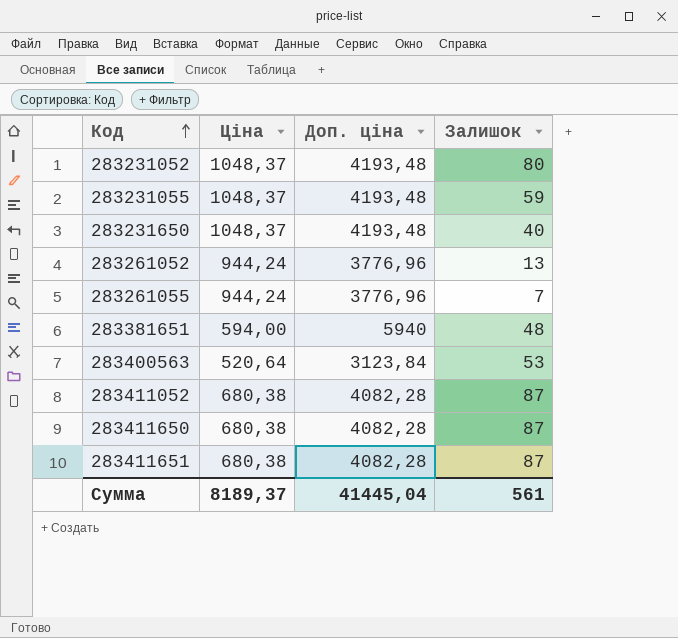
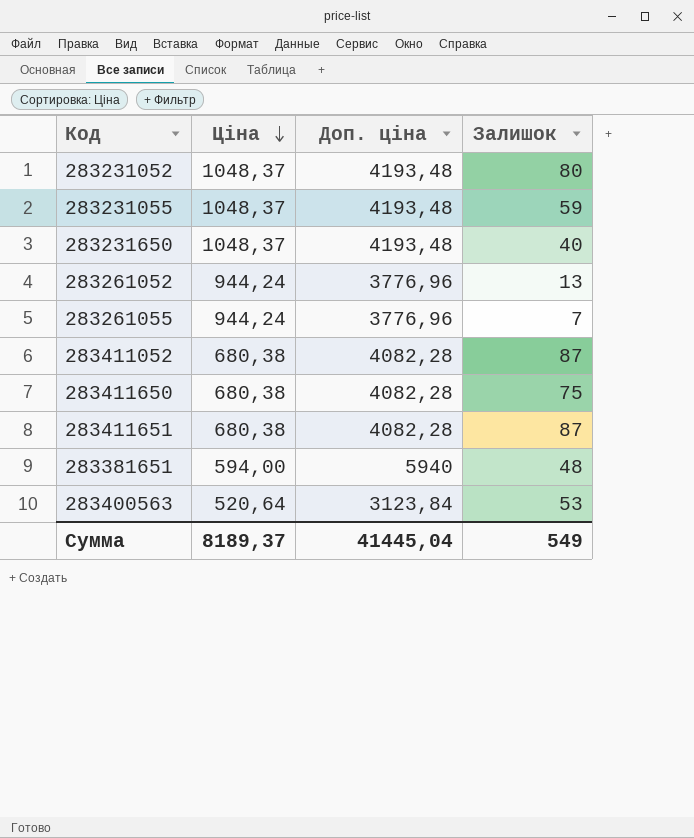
row order: Код ascending -> Ціна descending
283411650 | Залишок: 87 -> 75
Сумма | Залишок: 561 -> 549

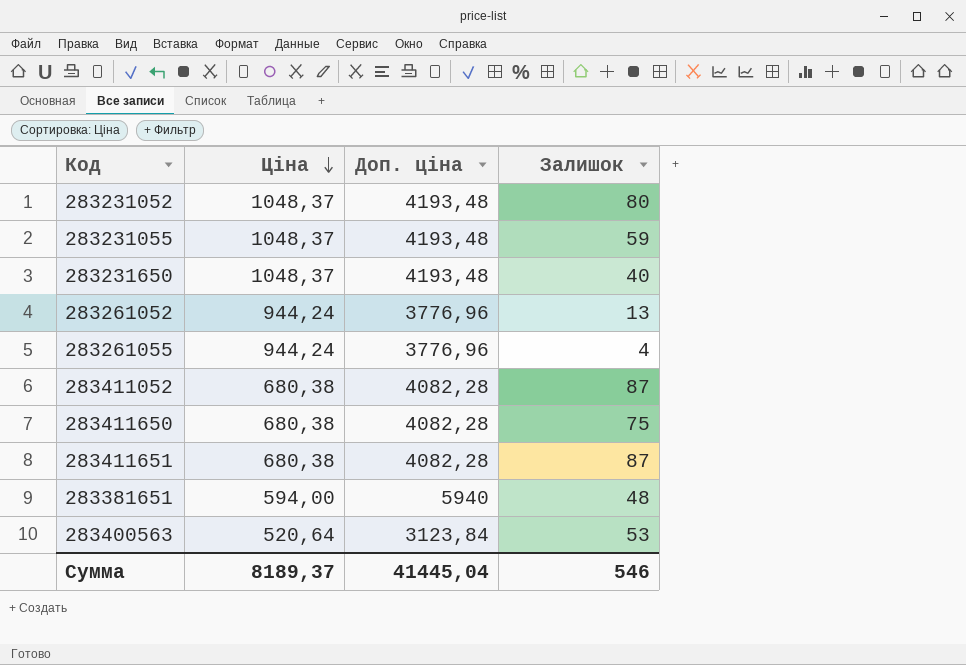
283261055 | Залишок: 7 -> 4
Сумма | Залишок: 549 -> 546

